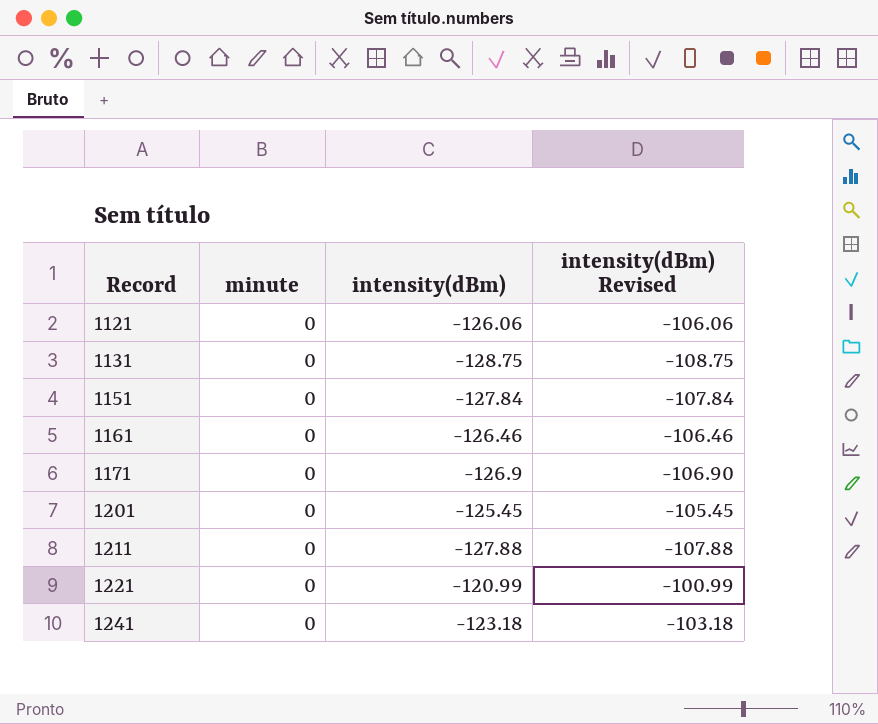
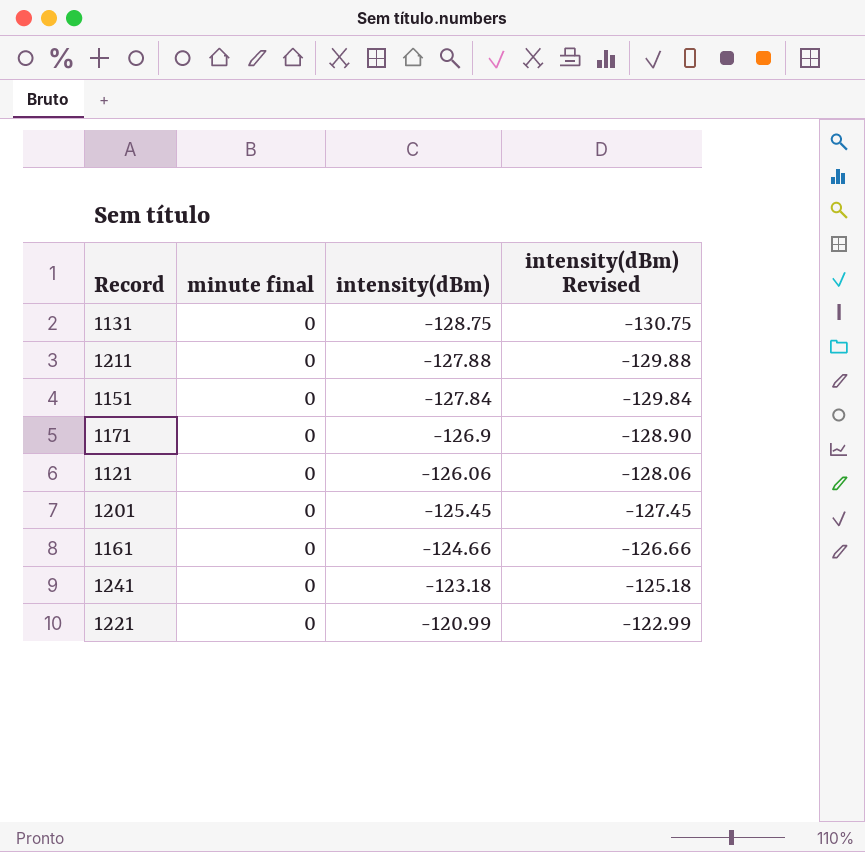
row order: Record ascending -> intensity(dBm) ascending
column name: minute -> minute final
column intensity(dBm) Revised | formula: [intensity(dBm)] + 20 -> [intensity(dBm)] - 2
1161 | intensity(dBm): -126.46 -> -124.66

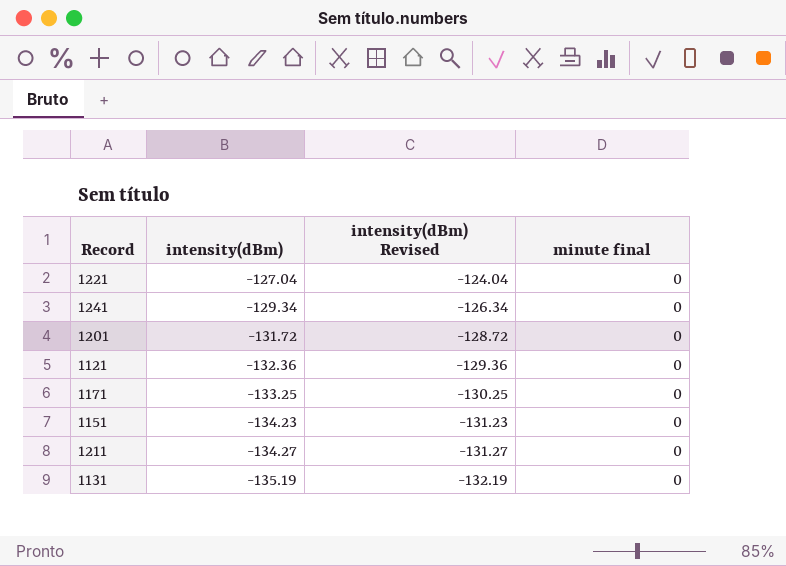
row order: intensity(dBm) ascending -> intensity(dBm) descending
column intensity(dBm) Revised | formula: [intensity(dBm)] - 2 -> [intensity(dBm)] + 3
column minute final | position: 2 -> 4
row 1161: 0 | -124.66 | -126.66 -> none
1221 | intensity(dBm): -120.99 -> -127.04
1241 | intensity(dBm): -123.18 -> -129.34
1201 | intensity(dBm): -125.45 -> -131.72
1121 | intensity(dBm): -126.06 -> -132.36
1171 | intensity(dBm): -126.9 -> -133.25
1151 | intensity(dBm): -127.84 -> -134.23
1211 | intensity(dBm): -127.88 -> -134.27
1131 | intensity(dBm): -128.75 -> -135.19

